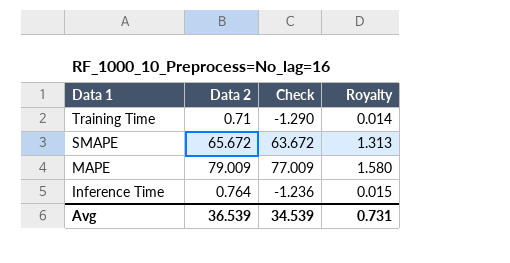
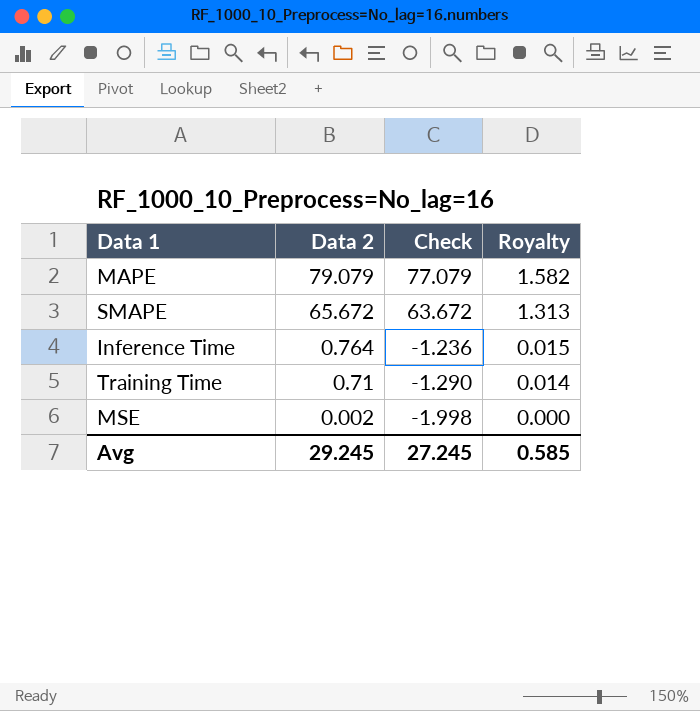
row order: Data 1 descending -> Data 2 descending
MAPE | Data 2: 79.009 -> 79.079
MAPE | Check: 77.009 -> 77.079
MAPE | Royalty: 1.580 -> 1.582
row MSE: none -> 0.002 | -1.998 | 0.000
Avg | Data 2: 36.539 -> 29.245
Avg | Check: 34.539 -> 27.245
Avg | Royalty: 0.731 -> 0.585

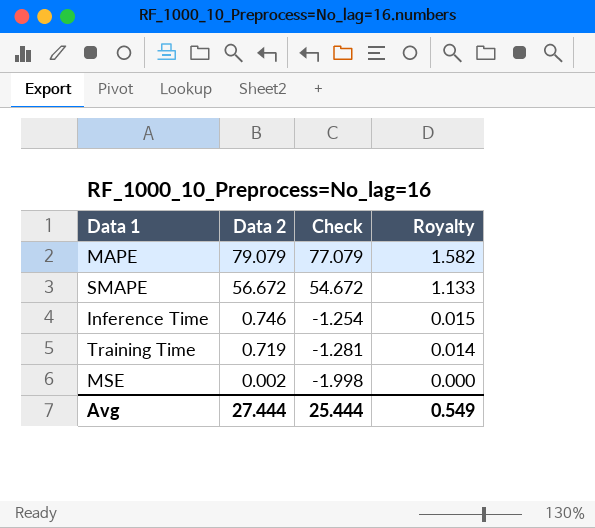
SMAPE | Data 2: 65.672 -> 56.672
SMAPE | Check: 63.672 -> 54.672
SMAPE | Royalty: 1.313 -> 1.133
Inference Time | Data 2: 0.764 -> 0.746
Inference Time | Check: -1.236 -> -1.254
Training Time | Data 2: 0.71 -> 0.719
Training Time | Check: -1.290 -> -1.281
Avg | Data 2: 29.245 -> 27.444
Avg | Check: 27.245 -> 25.444
Avg | Royalty: 0.585 -> 0.549

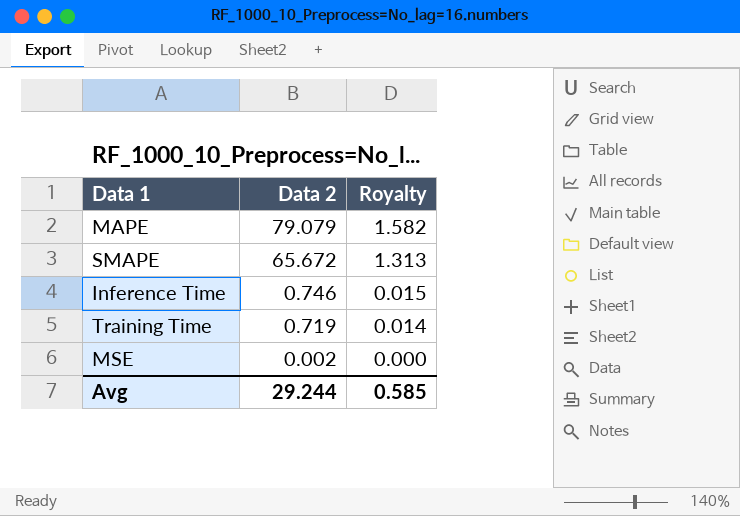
column Check | formula: [Data 2] - 2 -> none
SMAPE | Data 2: 56.672 -> 65.672
SMAPE | Royalty: 1.133 -> 1.313
Avg | Data 2: 27.444 -> 29.244
Avg | Royalty: 0.549 -> 0.585

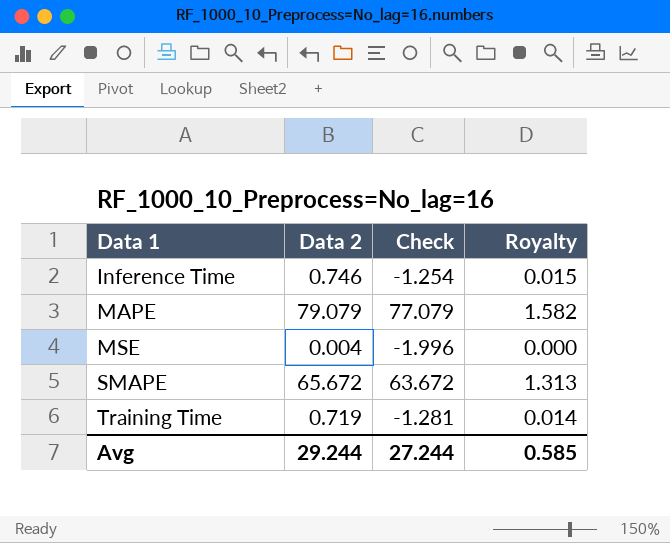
row order: Data 2 descending -> Data 1 ascending
column Check | formula: none -> [Data 2] - 2
MSE | Data 2: 0.002 -> 0.004

